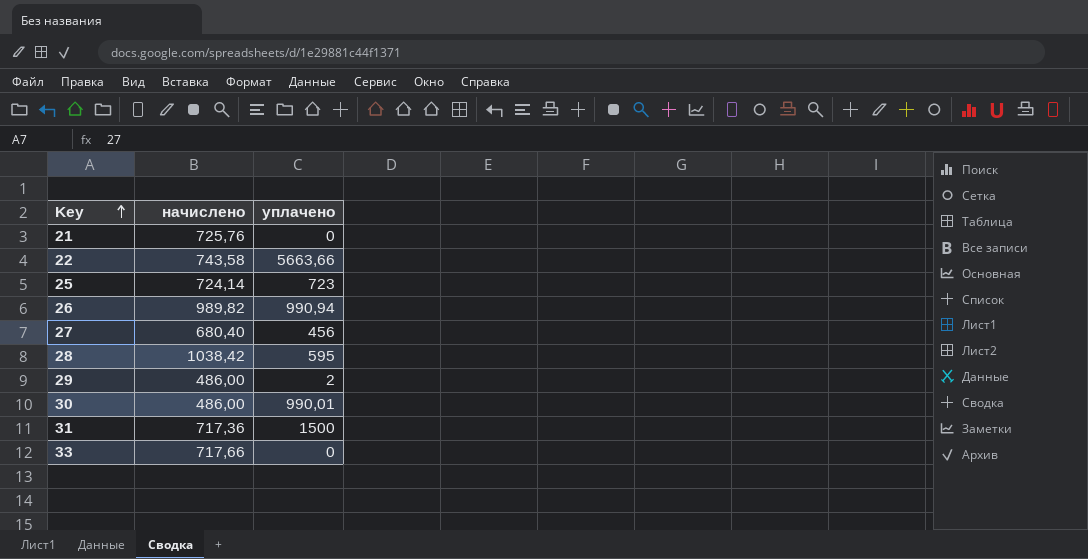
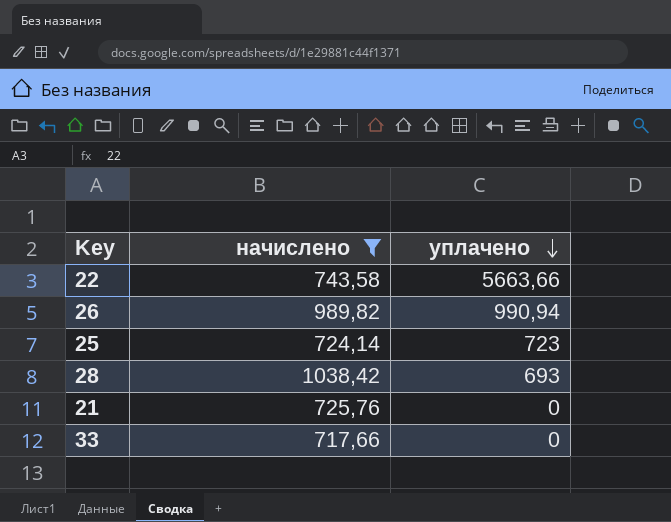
filter: none -> начислено >= 717,66
row order: Key ascending -> уплачено descending
28 | уплачено: 595 -> 693

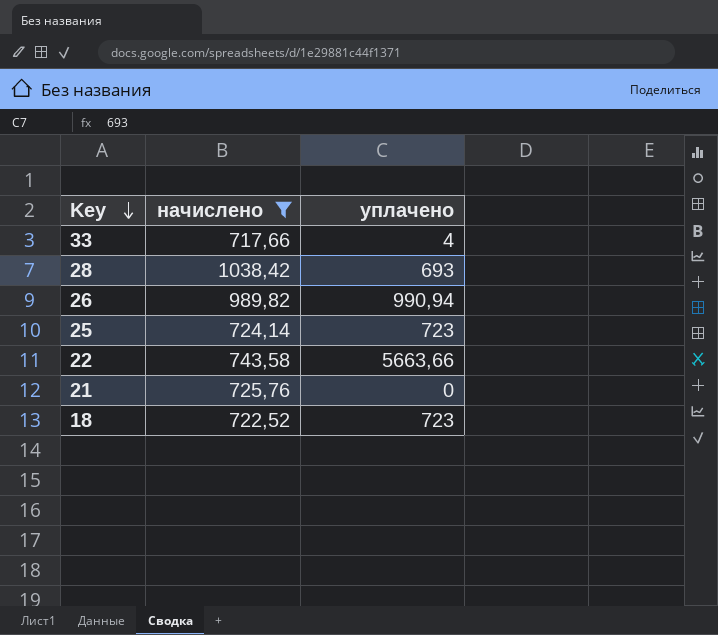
row order: уплачено descending -> Key descending
33 | уплачено: 0 -> 4
row 18: none -> 722,52 | 723

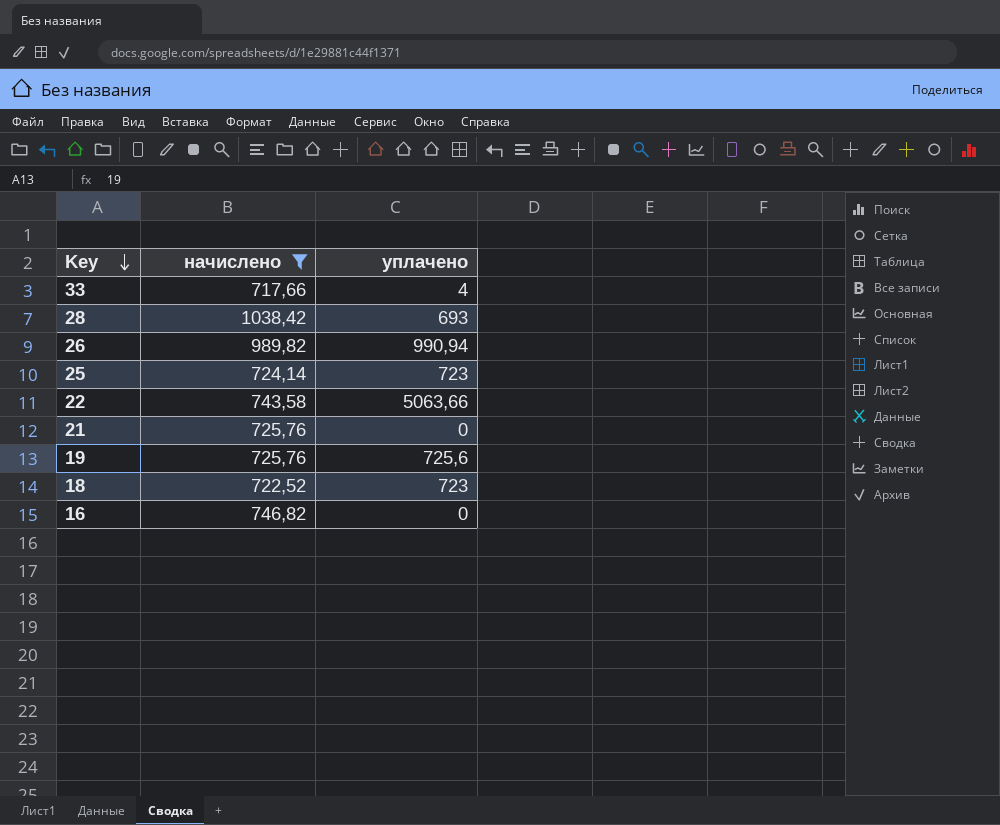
22 | уплачено: 5663,66 -> 5063,66
row 19: none -> 725,76 | 725,6
row 16: none -> 746,82 | 0

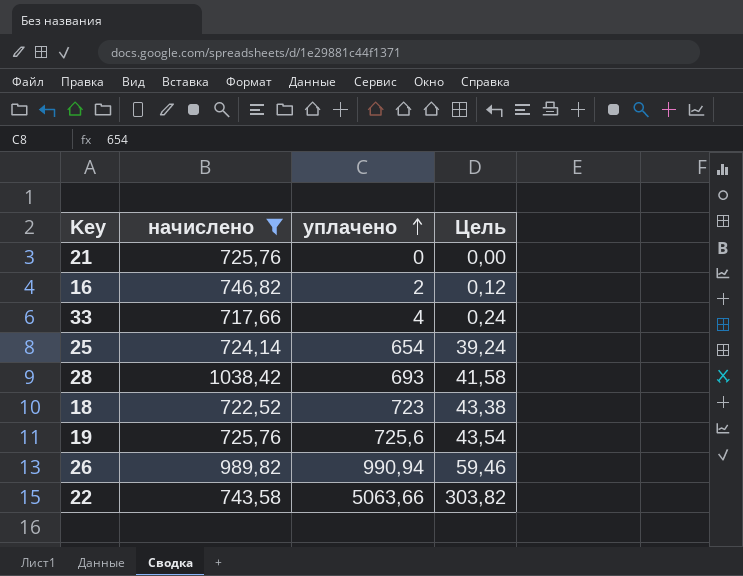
row order: Key descending -> уплачено ascending
column Цель | formula: none -> [уплачено] * 0,06
16 | уплачено: 0 -> 2
25 | уплачено: 723 -> 654

